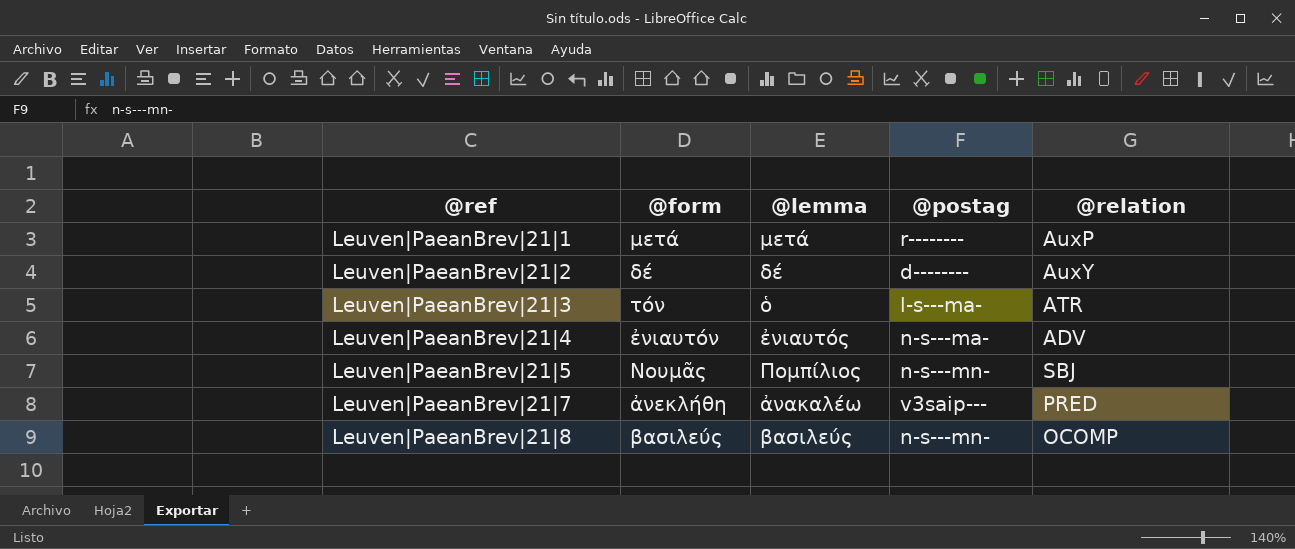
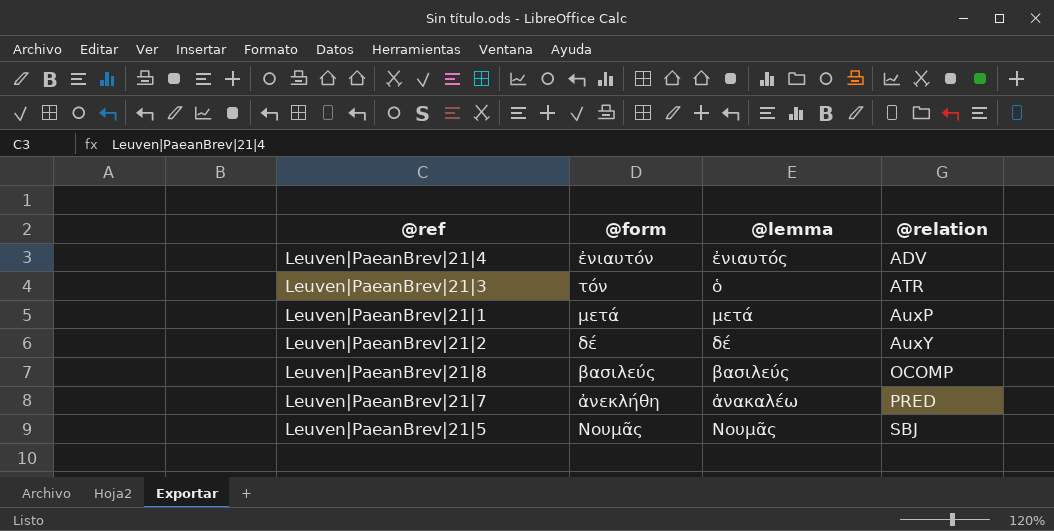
row order: @ref ascending -> @relation ascending
column @postag | position: 4 -> none
Leuven|PaeanBrev|21|5 | @lemma: Πομπίλιος -> Νουμᾶς

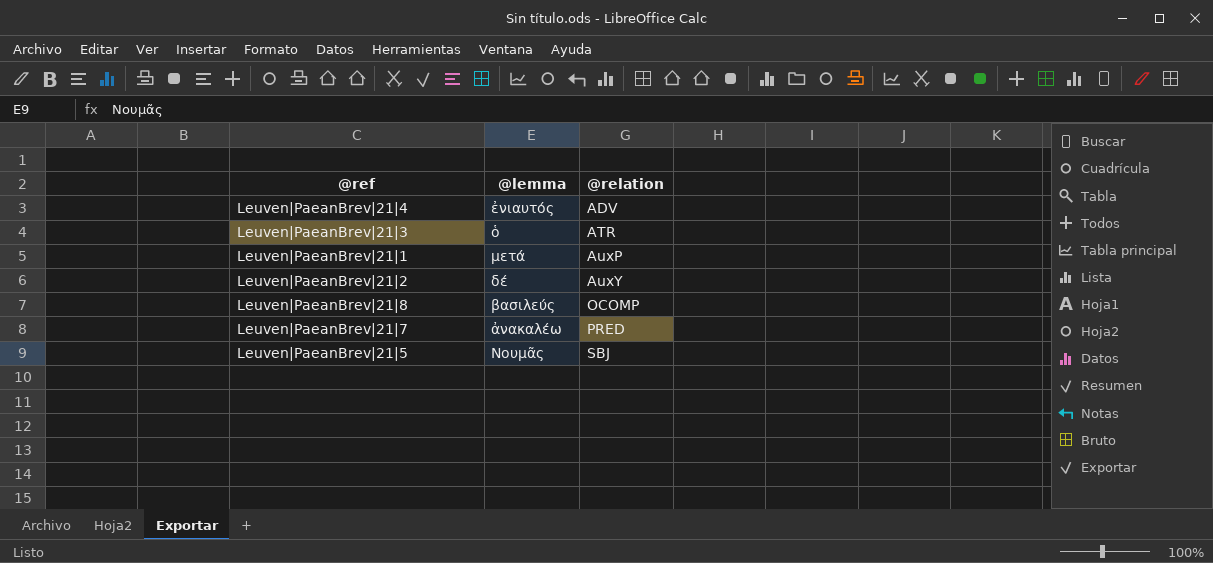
column @form | position: 2 -> none

